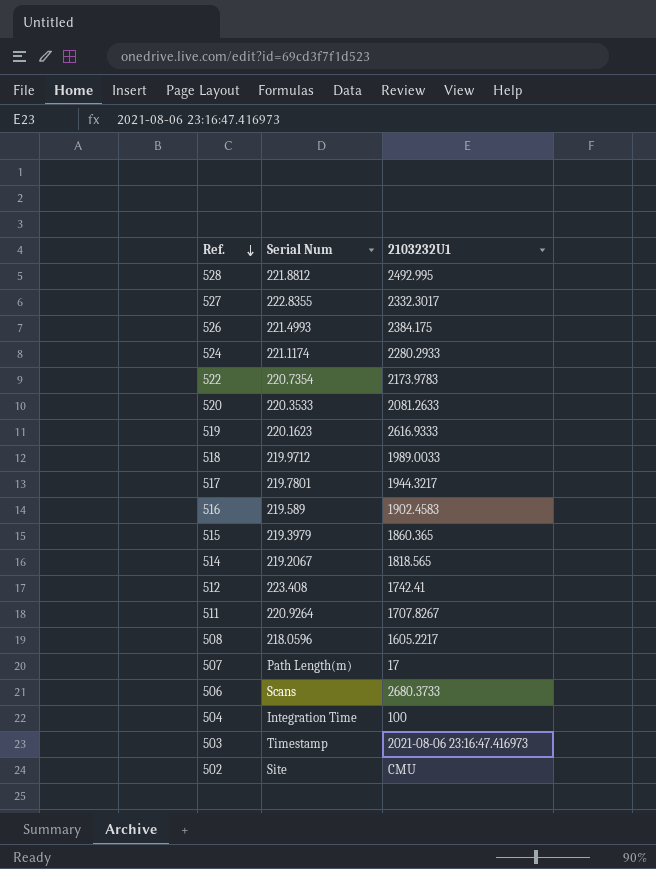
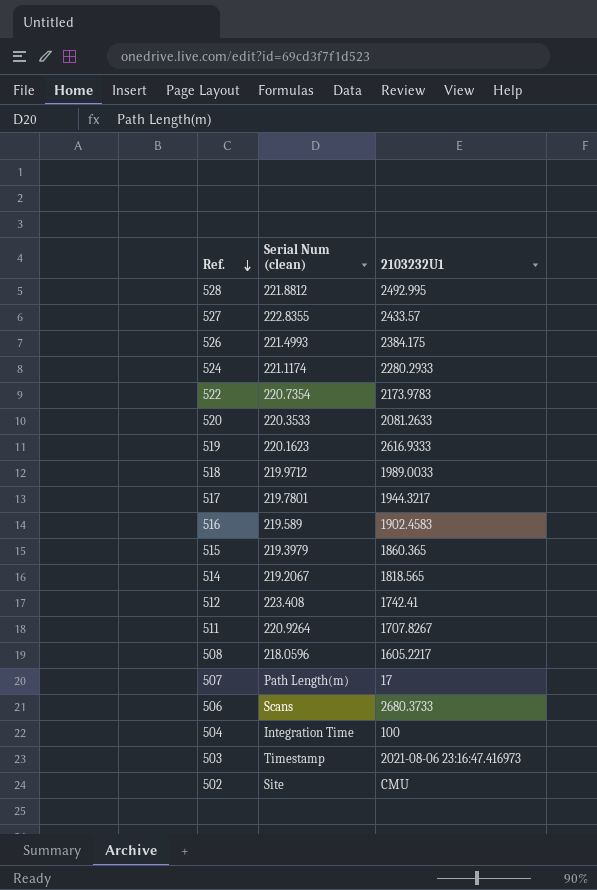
column name: Serial Num -> Serial Num (clean)
527 | 2103232U1: 2332.3017 -> 2433.57

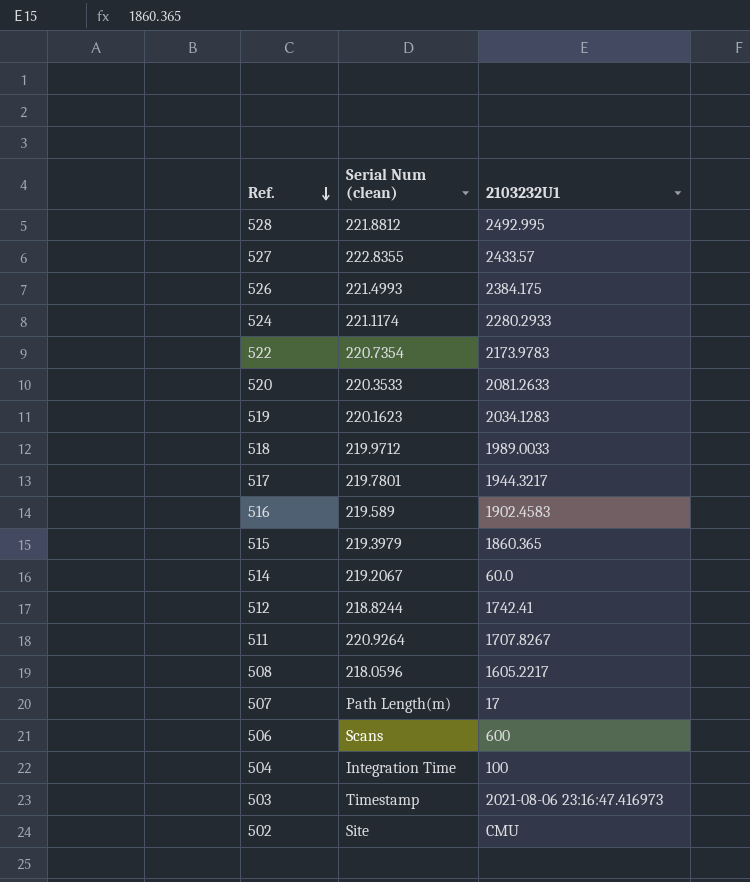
519 | 2103232U1: 2616.9333 -> 2034.1283
514 | 2103232U1: 1818.565 -> 60.0
512 | Serial Num (clean): 223.408 -> 218.8244
506 | 2103232U1: 2680.3733 -> 600

